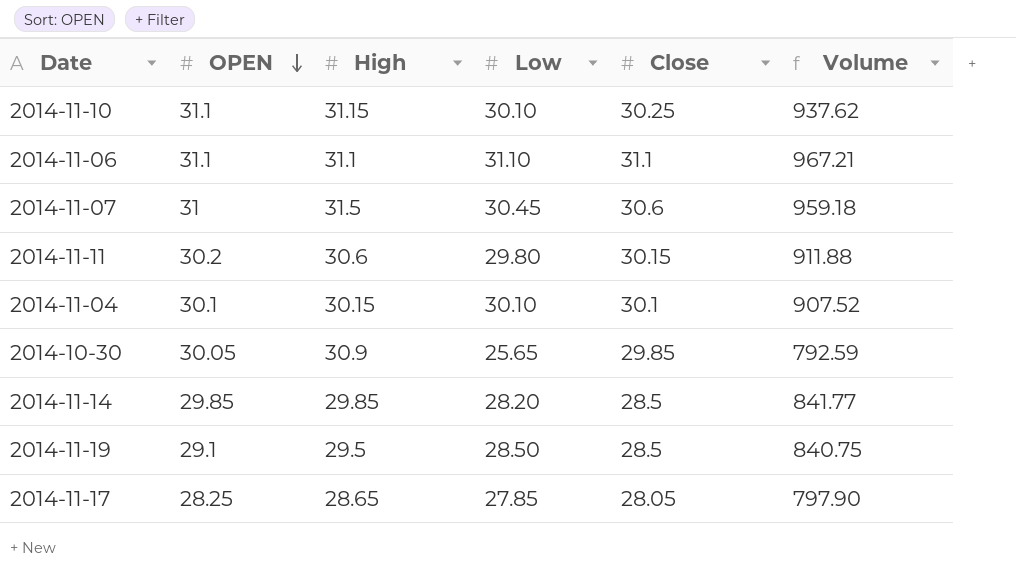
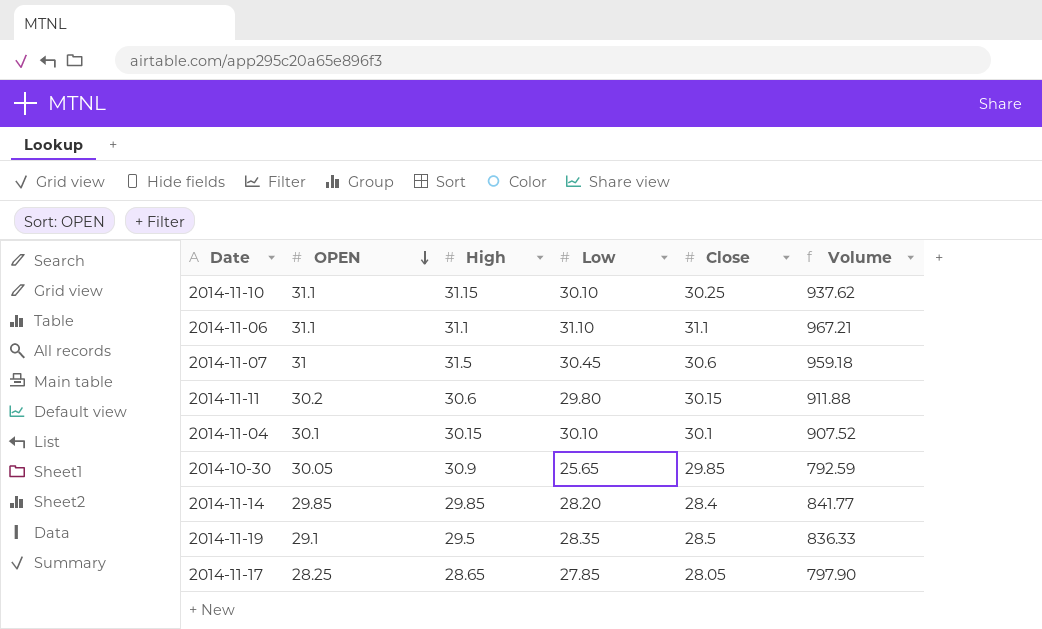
2014-11-14 | Close: 28.5 -> 28.4
2014-11-19 | Low: 28.50 -> 28.35
2014-11-19 | Volume: 840.75 -> 836.33

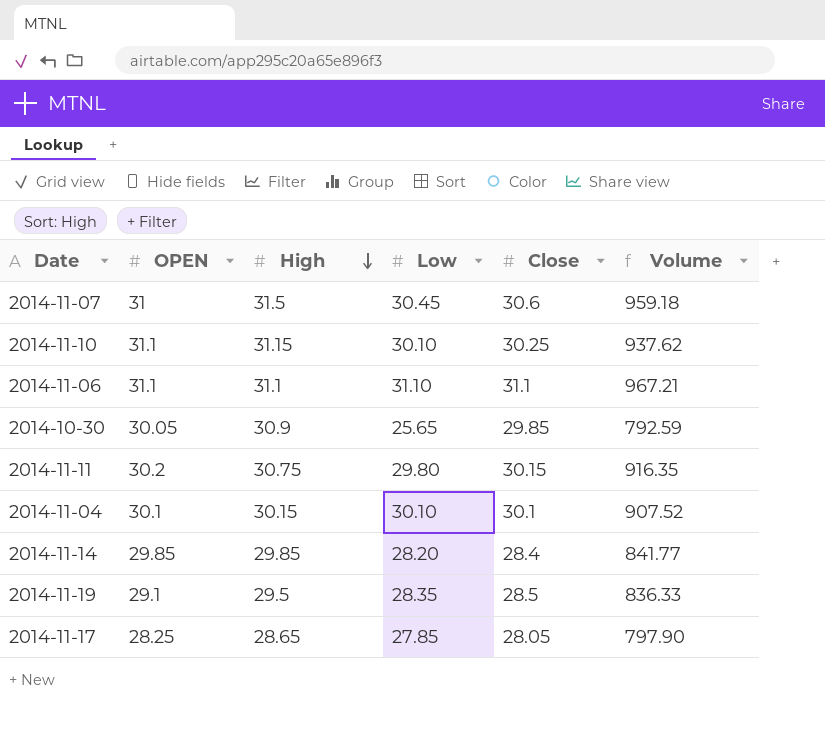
row order: OPEN descending -> High descending
2014-11-11 | High: 30.6 -> 30.75
2014-11-11 | Volume: 911.88 -> 916.35

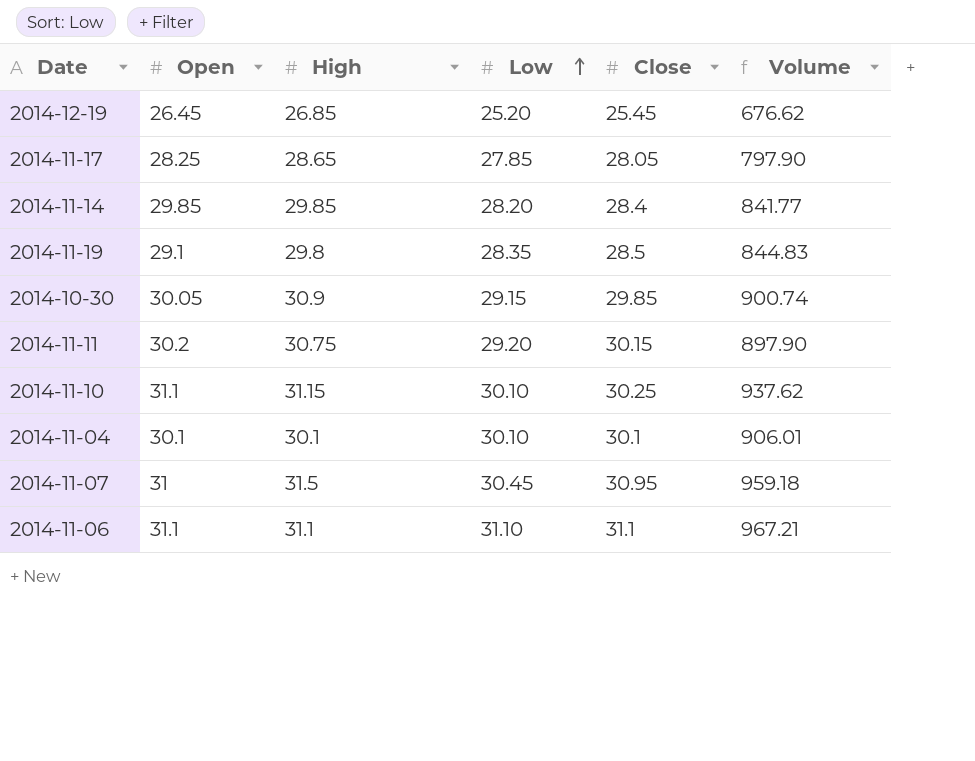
row order: High descending -> Low ascending
column name: OPEN -> Open
row 2014-12-19: none -> 26.45 | 26.85 | 25.20 | 25.45 | 676.62
2014-11-19 | High: 29.5 -> 29.8
2014-11-19 | Volume: 836.33 -> 844.83
2014-10-30 | Low: 25.65 -> 29.15
2014-10-30 | Volume: 792.59 -> 900.74
2014-11-11 | Low: 29.80 -> 29.20
2014-11-11 | Volume: 916.35 -> 897.90
2014-11-04 | High: 30.15 -> 30.1
2014-11-04 | Volume: 907.52 -> 906.01
2014-11-07 | Close: 30.6 -> 30.95

